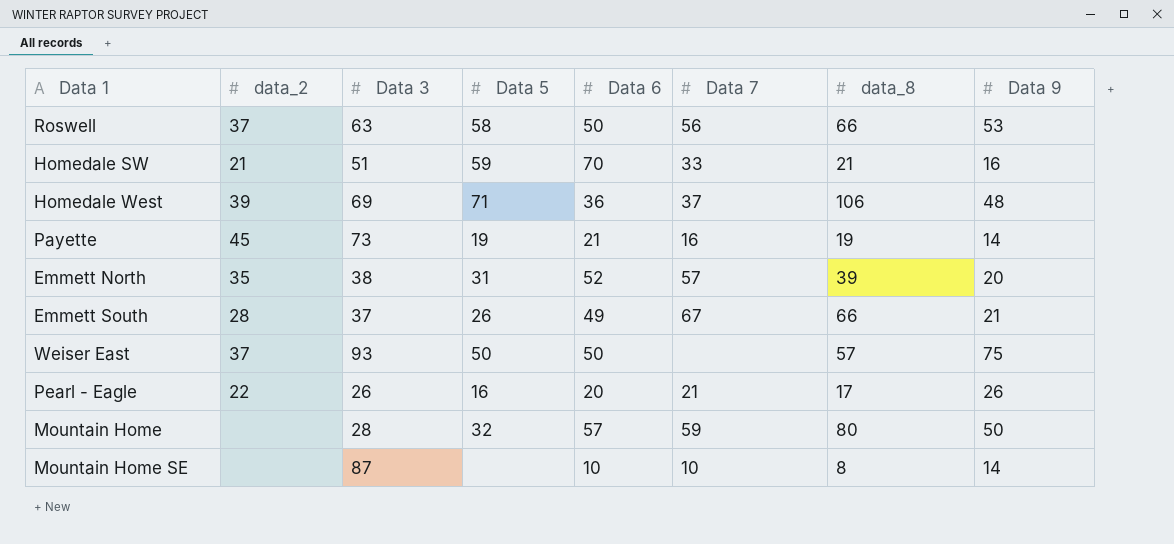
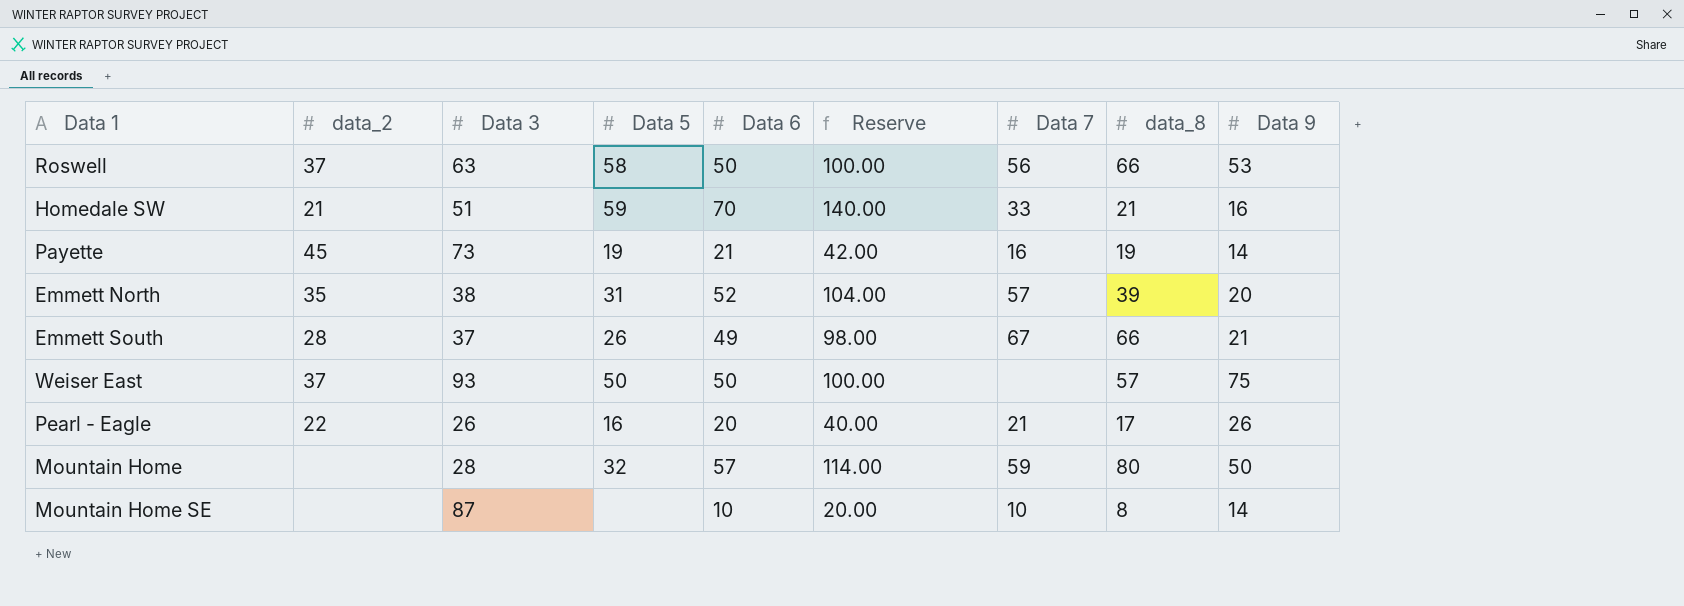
column Reserve | formula: none -> [Data 6] * 2
row Homedale West: 39 | 69 | 71 | 36 | 37 | 106 | 48 -> none

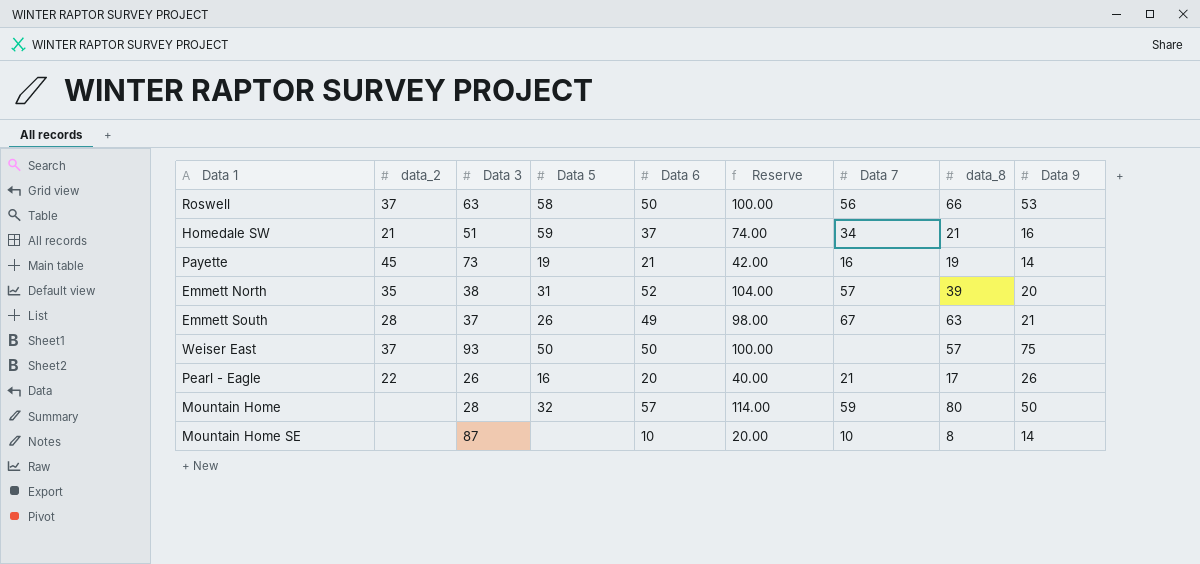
Homedale SW | Data 6: 70 -> 37
Homedale SW | Reserve: 140.00 -> 74.00
Homedale SW | Data 7: 33 -> 34
Emmett South | data_8: 66 -> 63

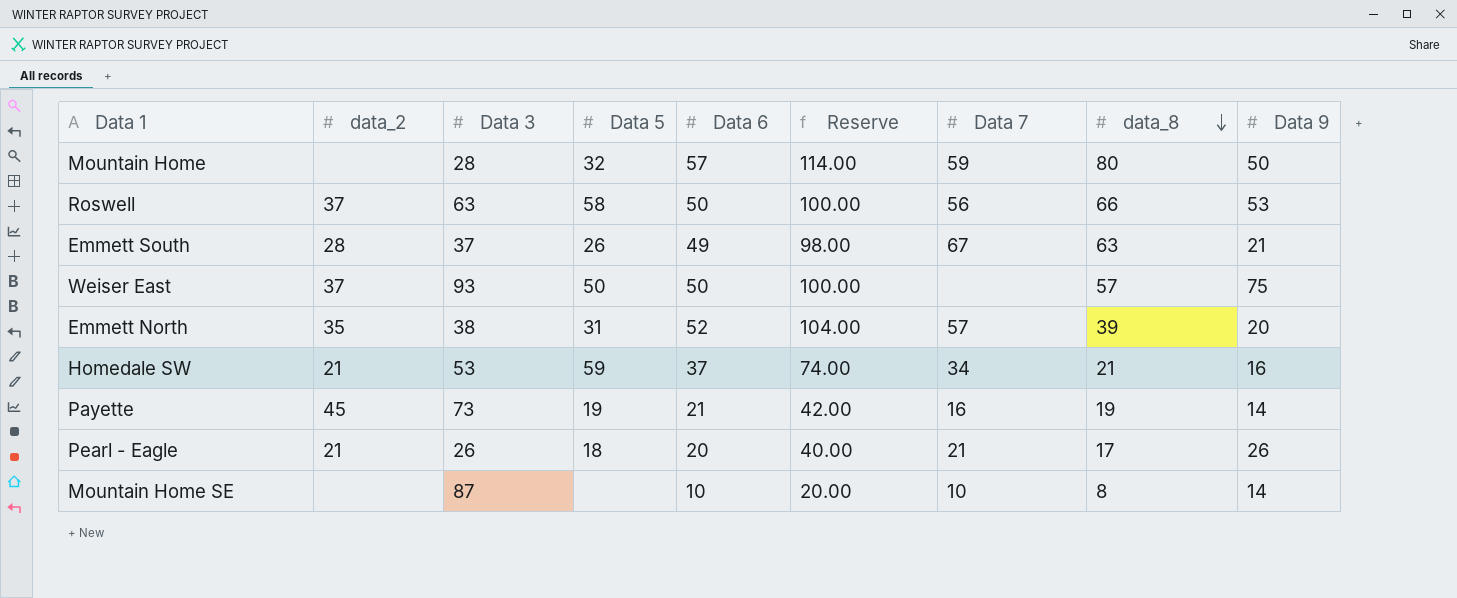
row order: none -> data_8 descending
Homedale SW | Data 3: 51 -> 53
Pearl - Eagle | data_2: 22 -> 21
Pearl - Eagle | Data 5: 16 -> 18

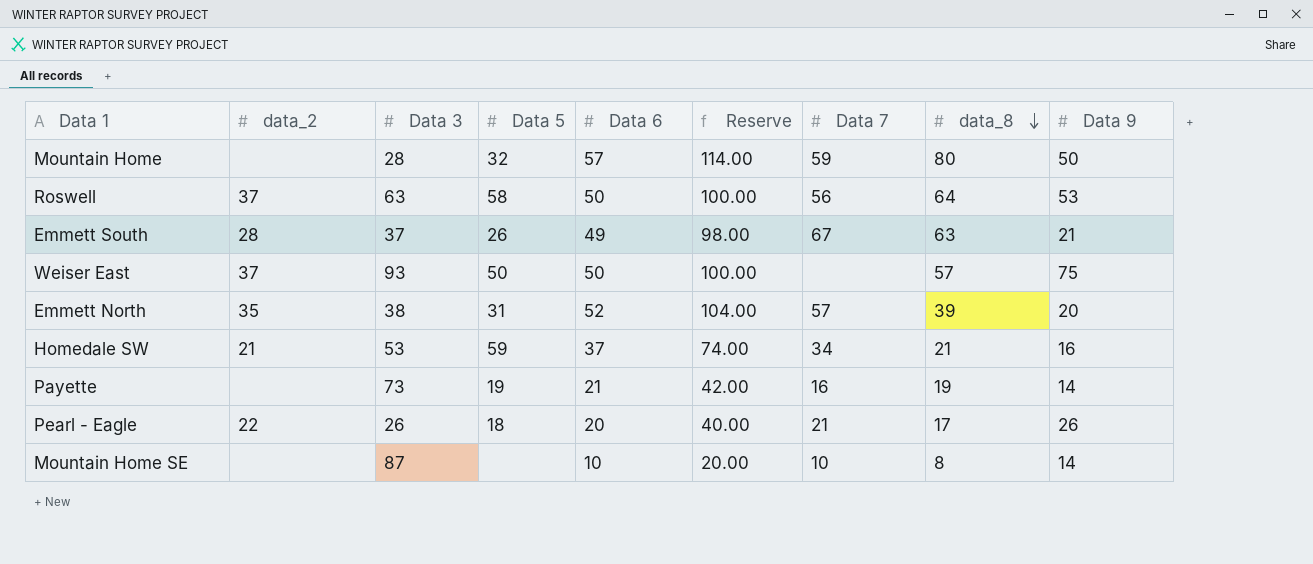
Roswell | data_8: 66 -> 64
Payette | data_2: 45 -> none
Pearl - Eagle | data_2: 21 -> 22

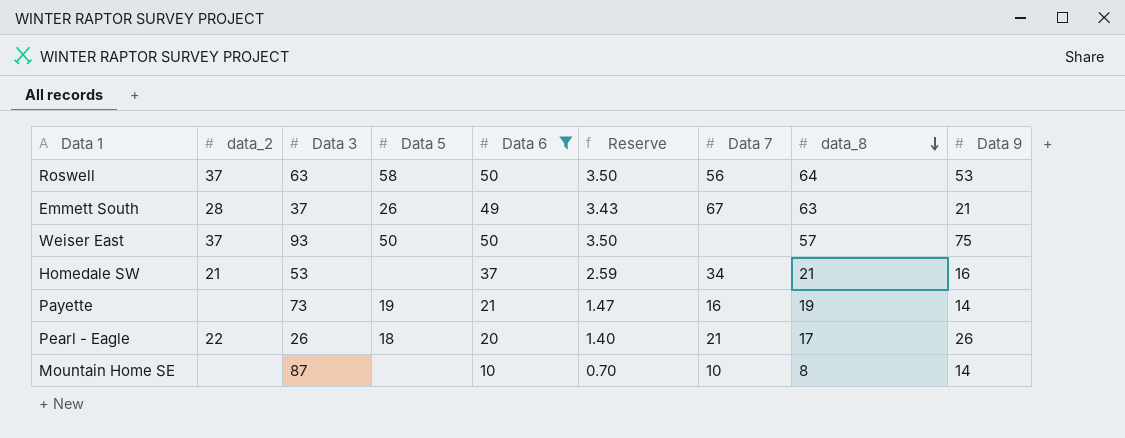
filter: none -> Data 6 <= 50
column Reserve | formula: [Data 6] * 2 -> [Data 6] * 0.07
Homedale SW | Data 5: 59 -> none

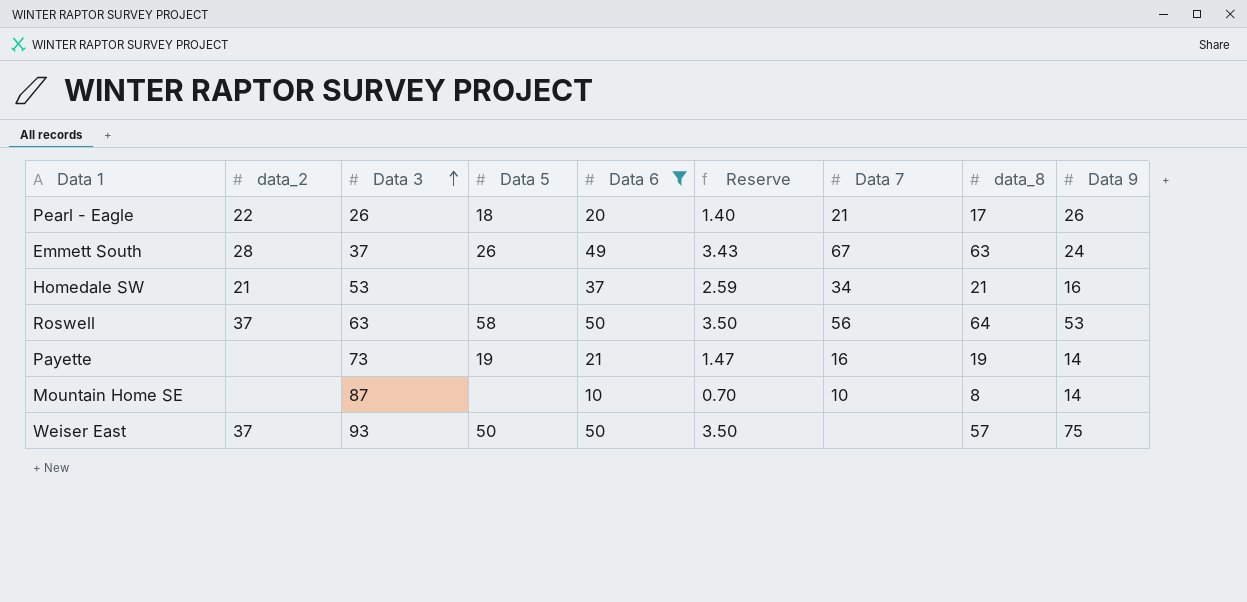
row order: data_8 descending -> Data 3 ascending
Emmett South | Data 9: 21 -> 24

